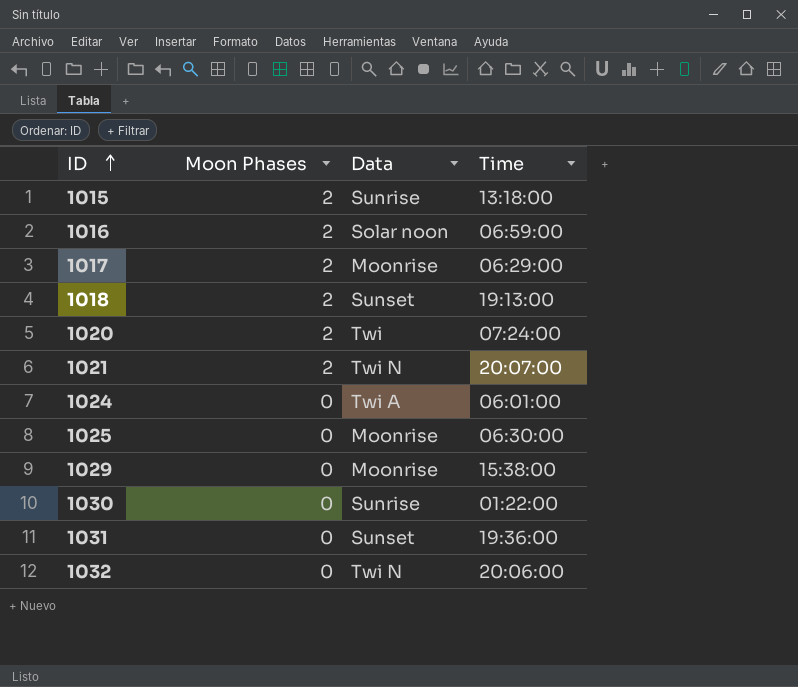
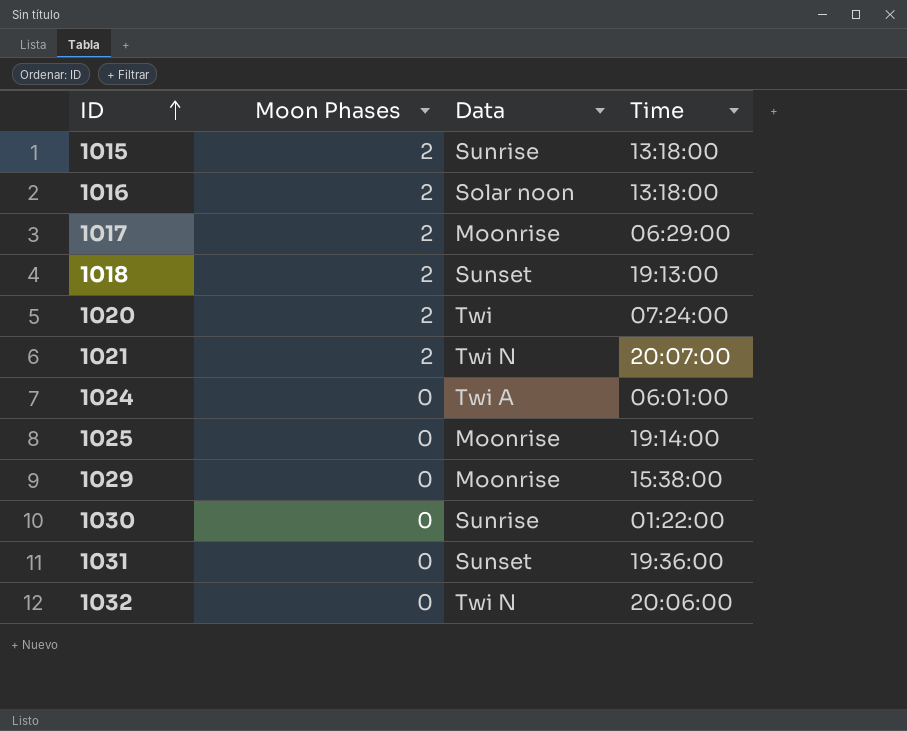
1016 | Time: 06:59:00 -> 13:18:00
1025 | Time: 06:30:00 -> 19:14:00

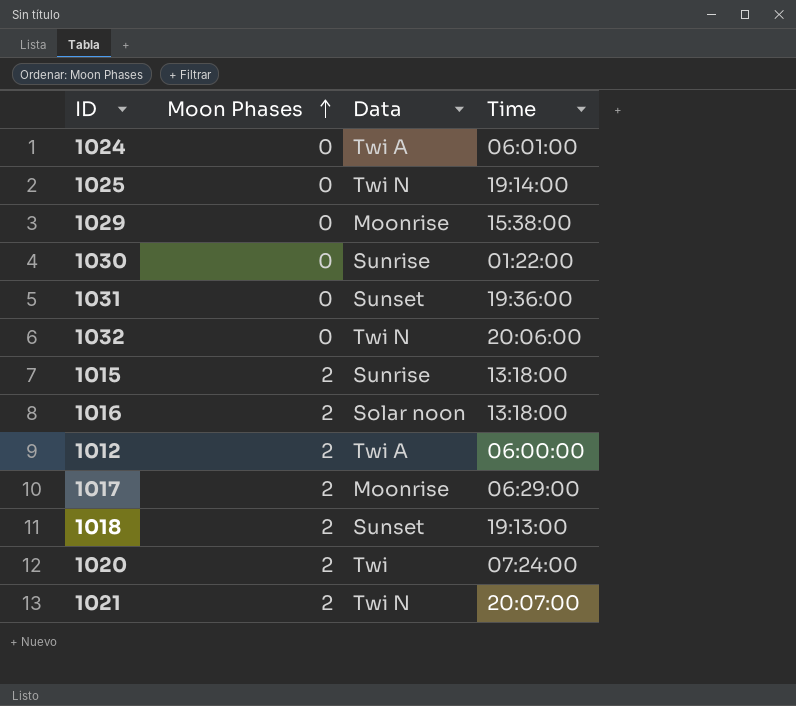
row order: ID ascending -> Moon Phases ascending
1025 | Data: Moonrise -> Twi N
row 1012: none -> 2 | Twi A | 06:00:00

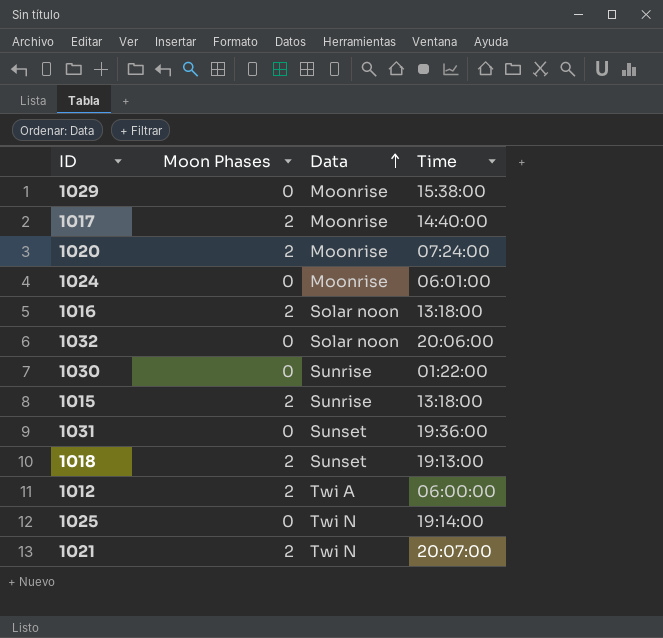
row order: Moon Phases ascending -> Data ascending
1017 | Time: 06:29:00 -> 14:40:00
1020 | Data: Twi -> Moonrise
1024 | Data: Twi A -> Moonrise
1032 | Data: Twi N -> Solar noon

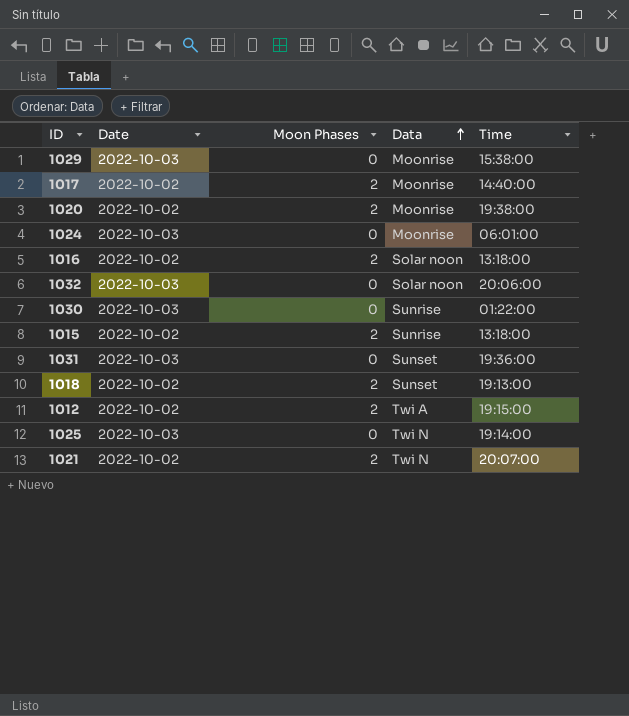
column Date | position: none -> 2
1020 | Time: 07:24:00 -> 19:38:00
1012 | Time: 06:00:00 -> 19:15:00

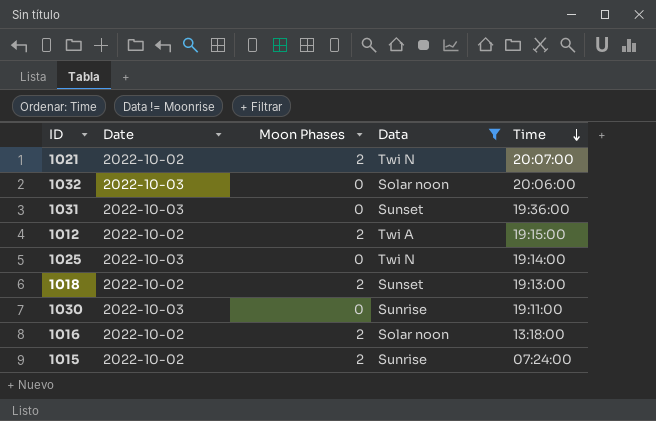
filter: none -> Data != Moonrise
row order: Data ascending -> Time descending
1030 | Time: 01:22:00 -> 19:11:00
1015 | Time: 13:18:00 -> 07:24:00

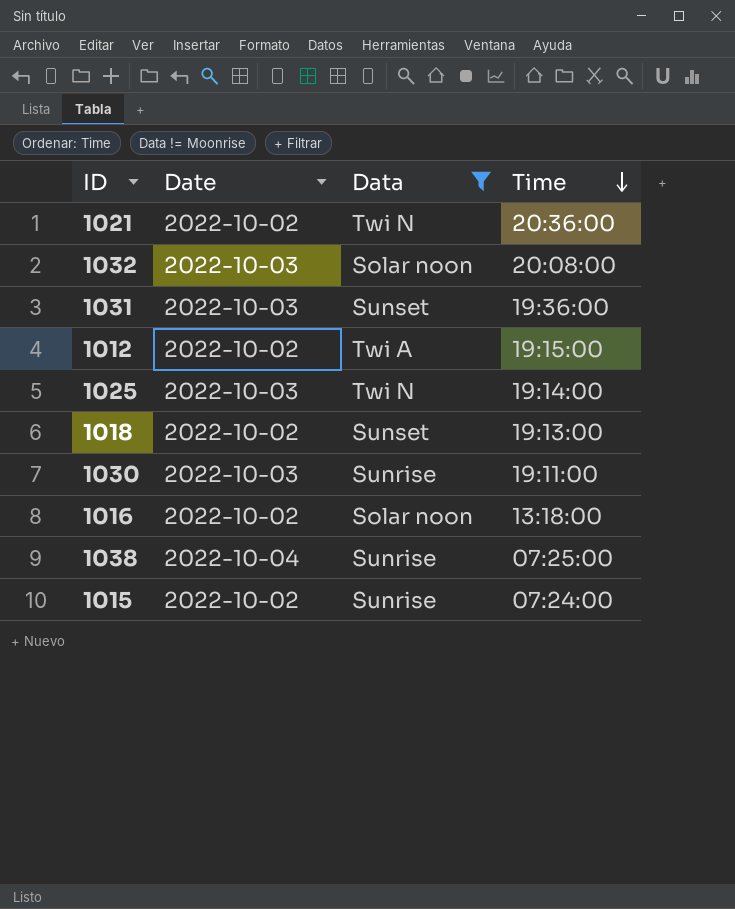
column Moon Phases | position: 3 -> none
1021 | Time: 20:07:00 -> 20:36:00
1032 | Time: 20:06:00 -> 20:08:00
row 1038: none -> 2022-10-04 | Sunrise | 07:25:00

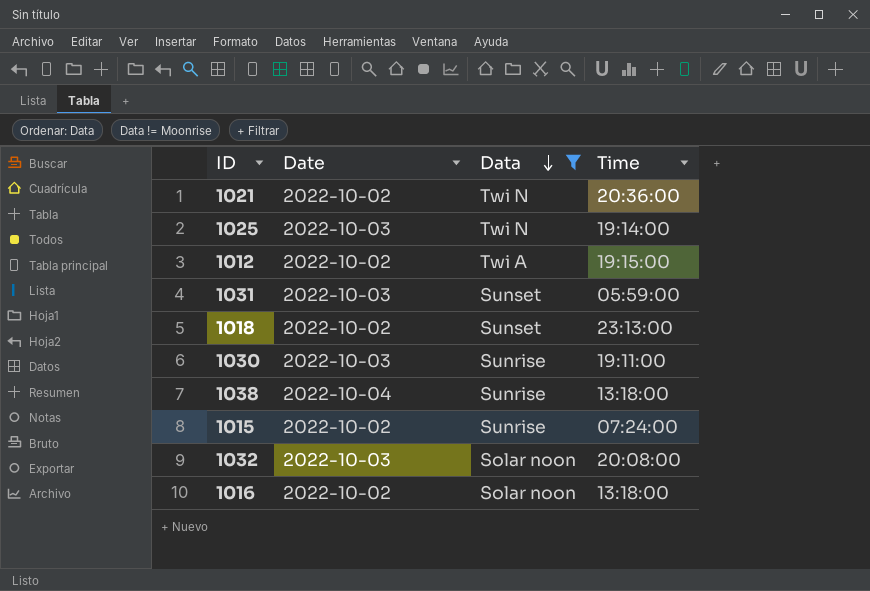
row order: Time descending -> Data descending
1031 | Time: 19:36:00 -> 05:59:00
1018 | Time: 19:13:00 -> 23:13:00
1038 | Time: 07:25:00 -> 13:18:00

